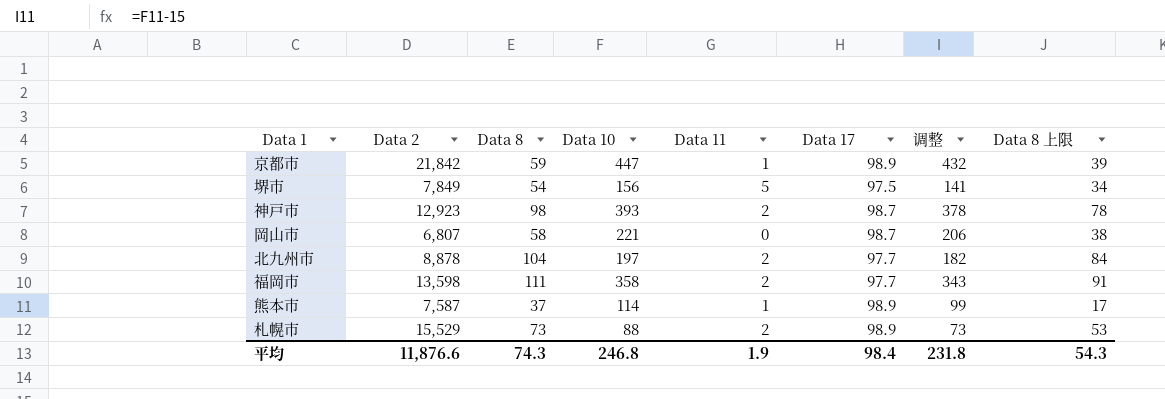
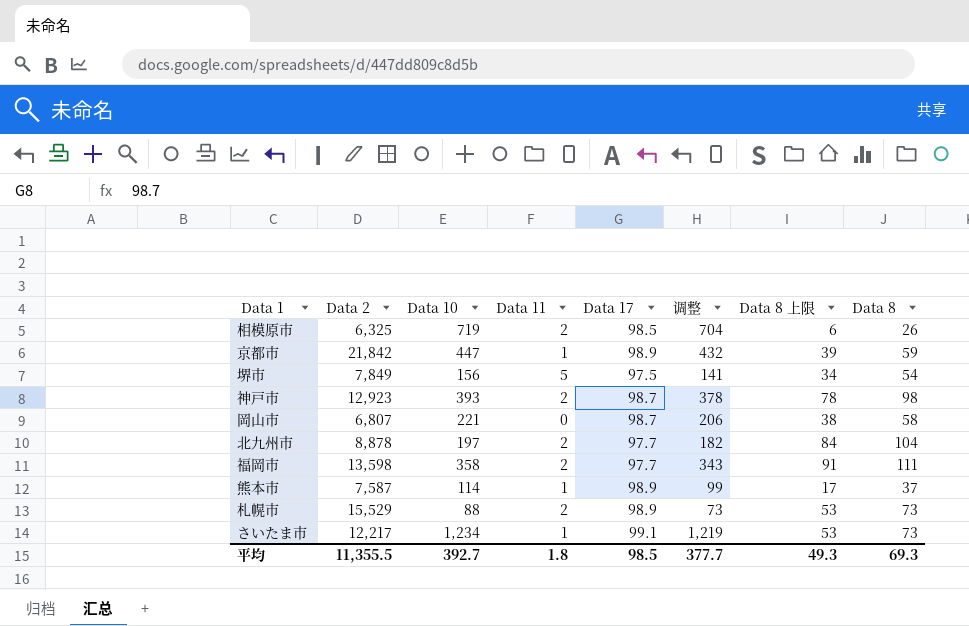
column Data 8 | position: 3 -> 8
row 相模原市: none -> 6,325 | 719 | 2 | 98.5 | 704 | 6 | 26
row さいたま市: none -> 12,217 | 1,234 | 1 | 99.1 | 1,219 | 53 | 73
平均 | Data 2: 11,876.6 -> 11,355.5
平均 | Data 10: 246.8 -> 392.7
平均 | Data 11: 1.9 -> 1.8
平均 | Data 17: 98.4 -> 98.5
平均 | 调整: 231.8 -> 377.7
平均 | Data 8 上限: 54.3 -> 49.3
平均 | Data 8: 74.3 -> 69.3

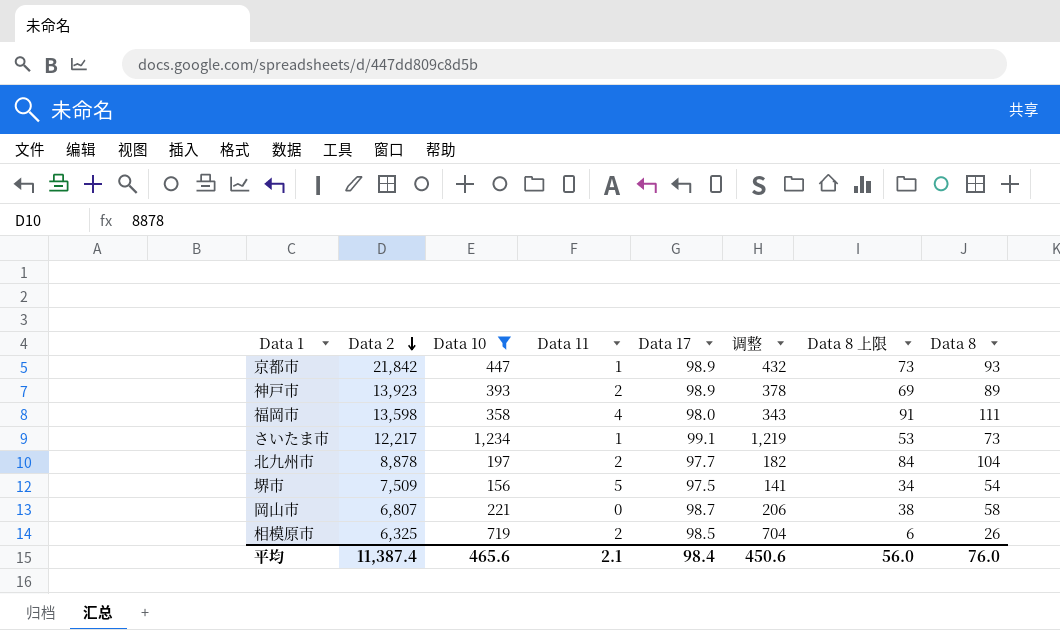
filter: none -> Data 10 >= 156
row order: none -> Data 2 descending
京都市 | Data 8 上限: 39 -> 73
京都市 | Data 8: 59 -> 93
神戸市 | Data 2: 12,923 -> 13,923
神戸市 | Data 17: 98.7 -> 98.9
神戸市 | Data 8 上限: 78 -> 69
神戸市 | Data 8: 98 -> 89
福岡市 | Data 11: 2 -> 4
福岡市 | Data 17: 97.7 -> 98.0
堺市 | Data 2: 7,849 -> 7,509
平均 | Data 2: 11,355.5 -> 11,387.4
平均 | Data 10: 392.7 -> 465.6
平均 | Data 11: 1.8 -> 2.1
平均 | Data 17: 98.5 -> 98.4
平均 | 调整: 377.7 -> 450.6
平均 | Data 8 上限: 49.3 -> 56.0
平均 | Data 8: 69.3 -> 76.0

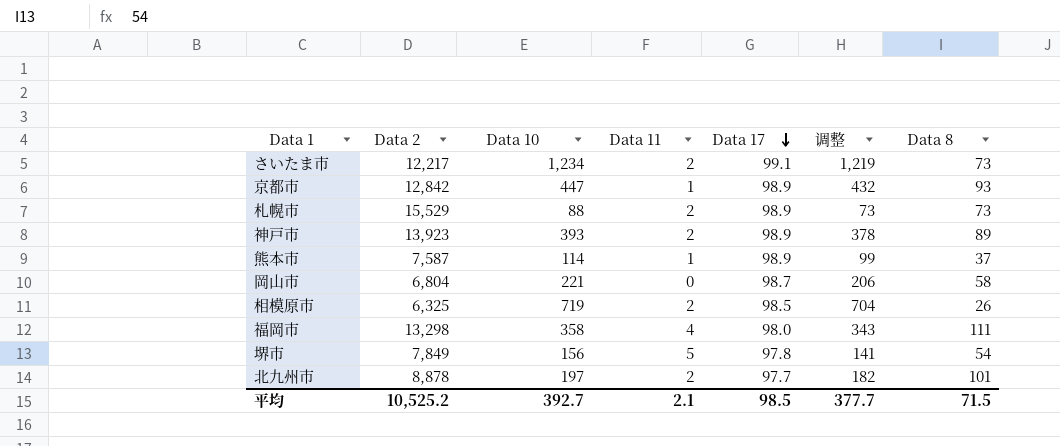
filter: Data 10 >= 156 -> none
row order: Data 2 descending -> Data 17 descending
column Data 8 上限 | formula: [Data 8] - 20 -> none
さいたま市 | Data 11: 1 -> 2
京都市 | Data 2: 21,842 -> 12,842
岡山市 | Data 2: 6,807 -> 6,804
福岡市 | Data 2: 13,598 -> 13,298
堺市 | Data 2: 7,509 -> 7,849
堺市 | Data 17: 97.5 -> 97.8
北九州市 | Data 8: 104 -> 101
平均 | Data 2: 11,387.4 -> 10,525.2
平均 | Data 10: 465.6 -> 392.7
平均 | Data 17: 98.4 -> 98.5
平均 | 调整: 450.6 -> 377.7
平均 | Data 8: 76.0 -> 71.5

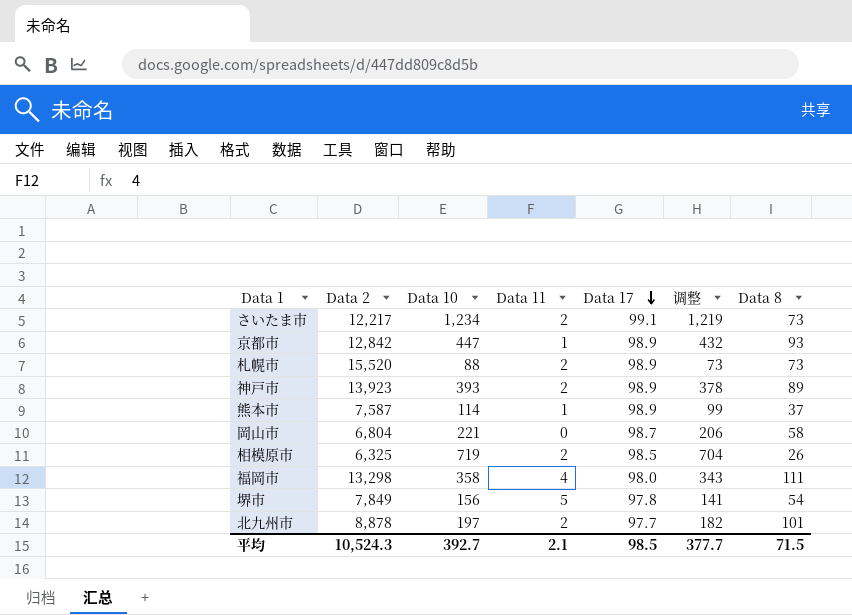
札幌市 | Data 2: 15,529 -> 15,520
平均 | Data 2: 10,525.2 -> 10,524.3

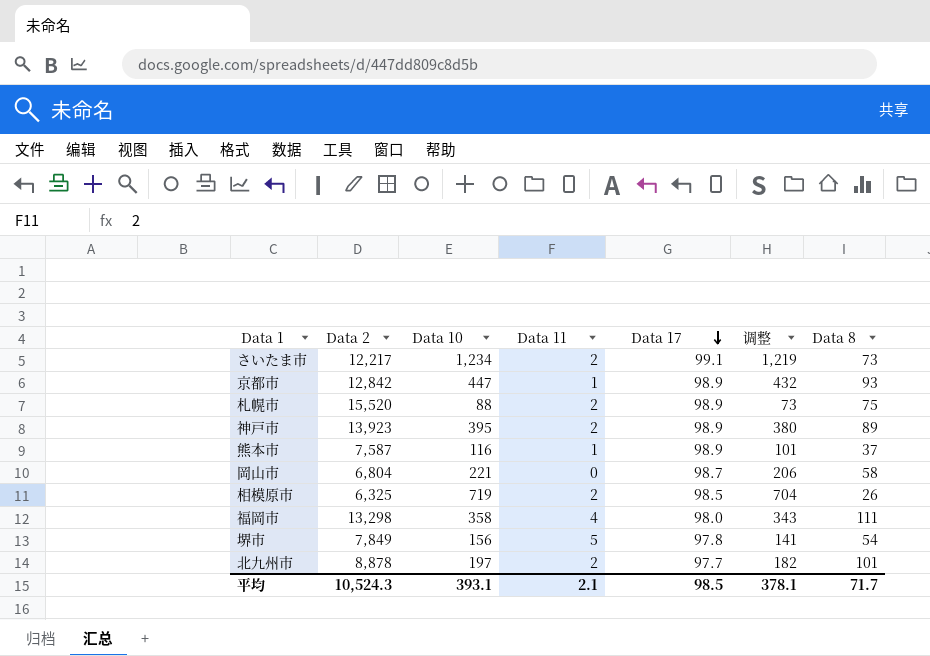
札幌市 | Data 8: 73 -> 75
神戸市 | Data 10: 393 -> 395
神戸市 | 调整: 378 -> 380
熊本市 | Data 10: 114 -> 116
熊本市 | 调整: 99 -> 101
平均 | Data 10: 392.7 -> 393.1
平均 | 调整: 377.7 -> 378.1
平均 | Data 8: 71.5 -> 71.7

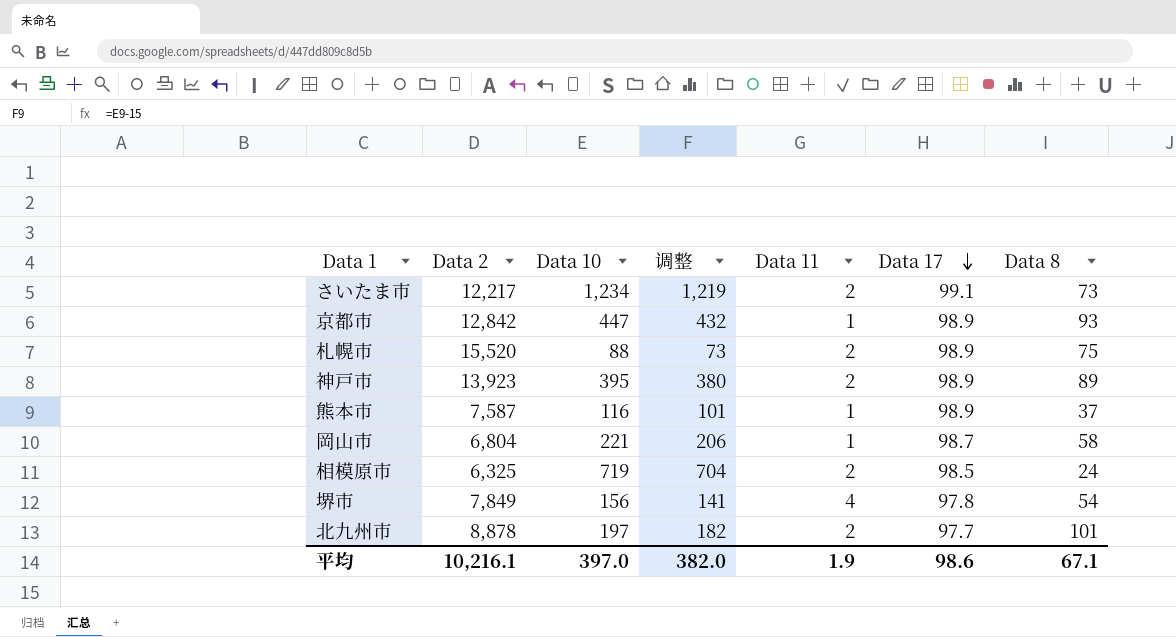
column 调整 | position: 6 -> 4
row 福岡市: 13,298 | 358 | 4 | 98.0 | 343 | 111 -> none
岡山市 | Data 11: 0 -> 1
相模原市 | Data 8: 26 -> 24
堺市 | Data 11: 5 -> 4
平均 | Data 2: 10,524.3 -> 10,216.1
平均 | Data 10: 393.1 -> 397.0
平均 | 调整: 378.1 -> 382.0
平均 | Data 11: 2.1 -> 1.9
平均 | Data 17: 98.5 -> 98.6
平均 | Data 8: 71.7 -> 67.1

